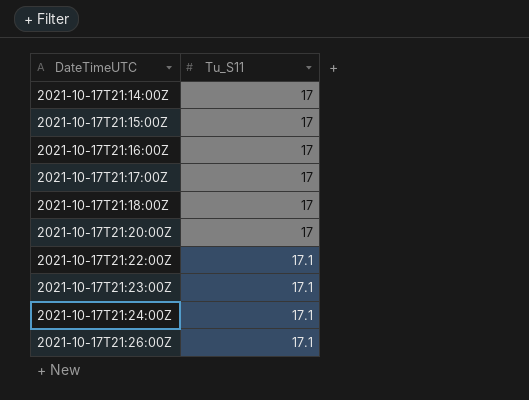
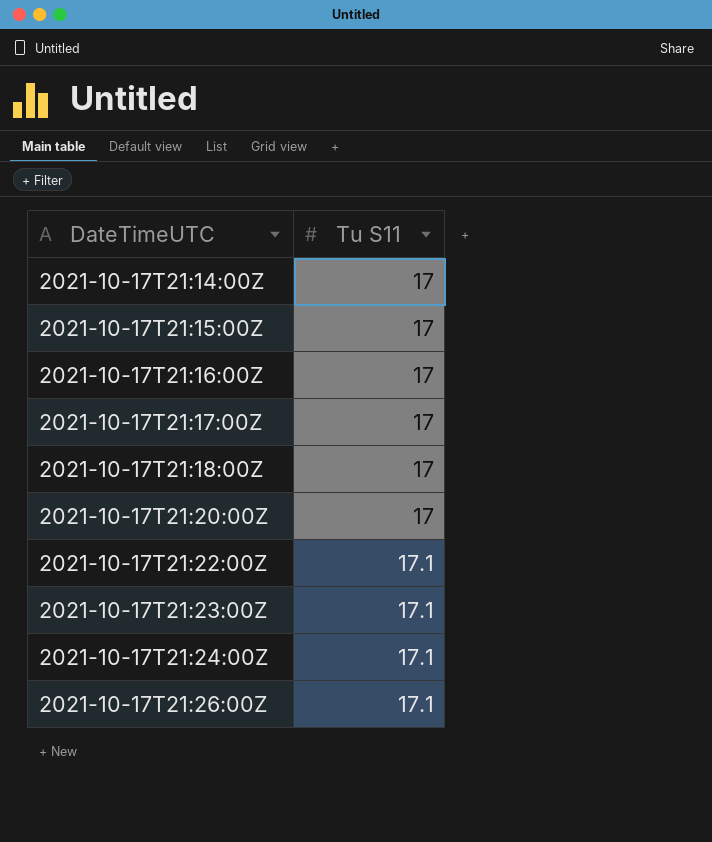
column name: Tu_S11 -> Tu S11

